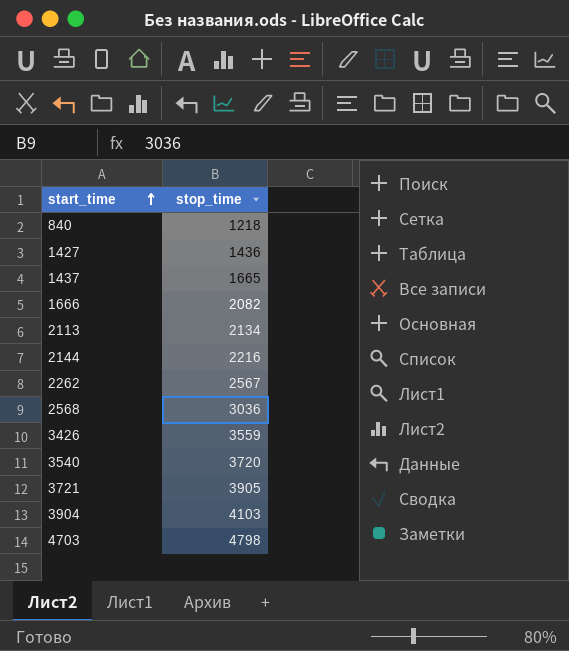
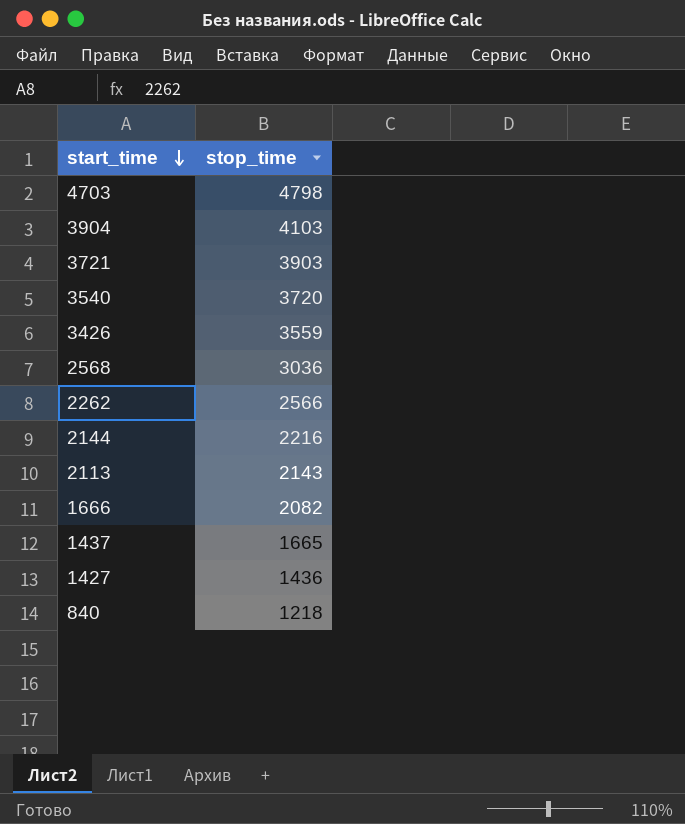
row order: start_time ascending -> start_time descending
3721 | stop_time: 3905 -> 3903
2262 | stop_time: 2567 -> 2566
2113 | stop_time: 2134 -> 2143

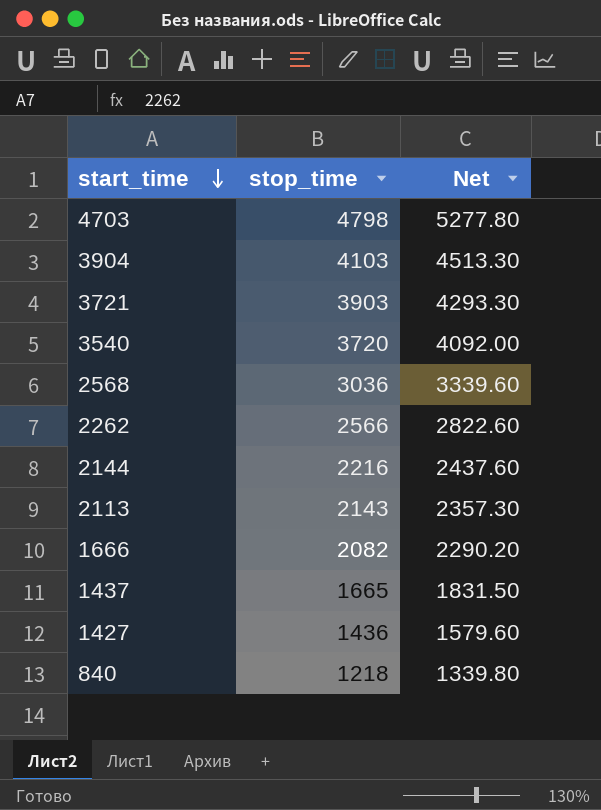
column Net | formula: none -> [stop_time] * 1.1
row 3426: 3559 -> none

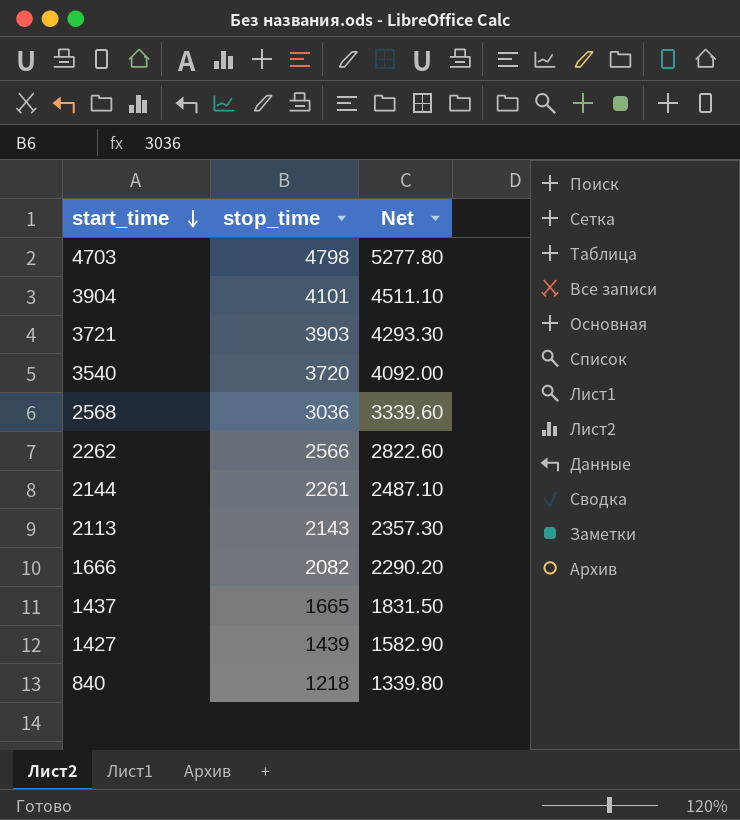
3904 | stop_time: 4103 -> 4101
3904 | Net: 4513.30 -> 4511.10
2144 | stop_time: 2216 -> 2261
2144 | Net: 2437.60 -> 2487.10
1427 | stop_time: 1436 -> 1439
1427 | Net: 1579.60 -> 1582.90

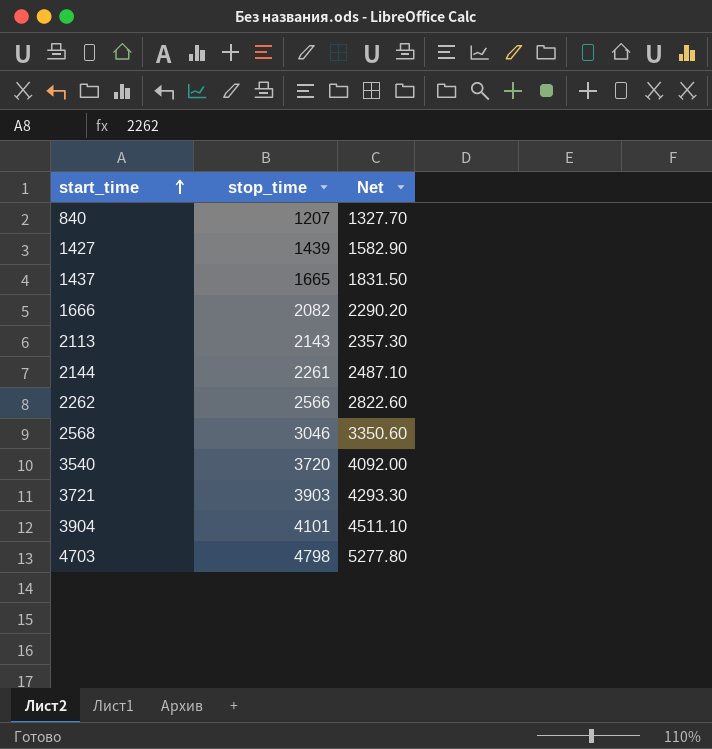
row order: start_time descending -> start_time ascending
840 | stop_time: 1218 -> 1207
840 | Net: 1339.80 -> 1327.70
2568 | stop_time: 3036 -> 3046
2568 | Net: 3339.60 -> 3350.60

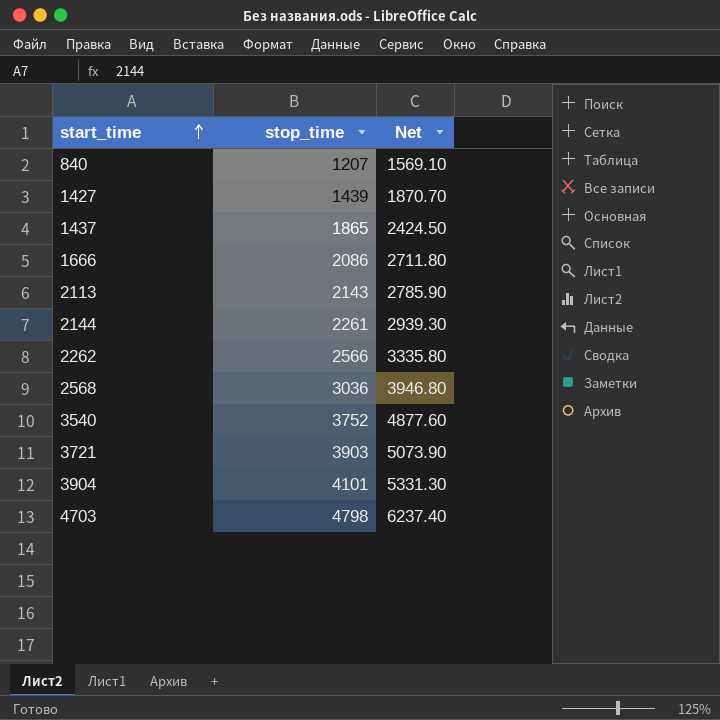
column Net | formula: [stop_time] * 1.1 -> [stop_time] * 1.3
1437 | stop_time: 1665 -> 1865
1666 | stop_time: 2082 -> 2086
2568 | stop_time: 3046 -> 3036
3540 | stop_time: 3720 -> 3752

